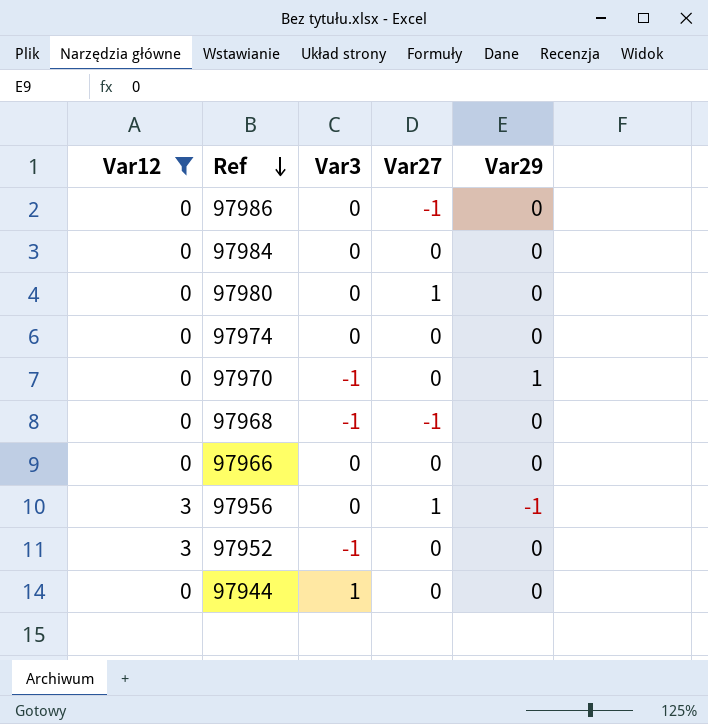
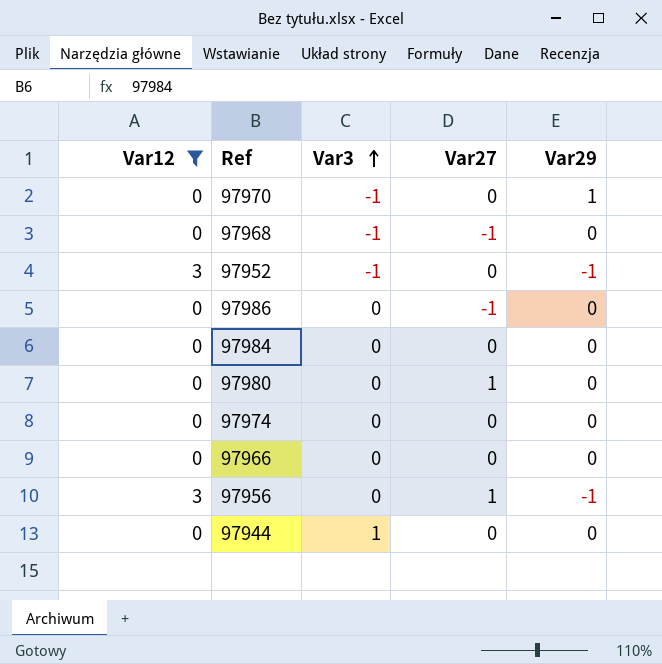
row order: Ref descending -> Var3 ascending
97952 | Var29: 0 -> -1

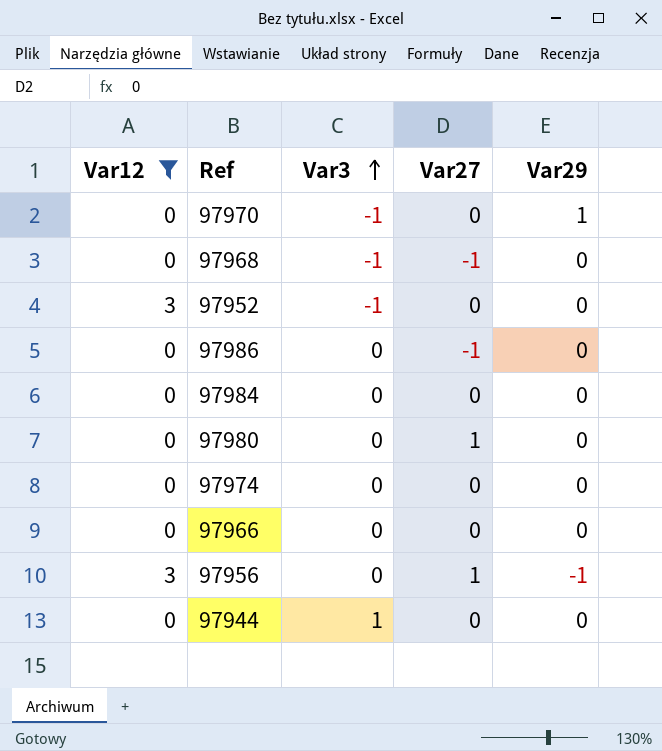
97952 | Var29: -1 -> 0

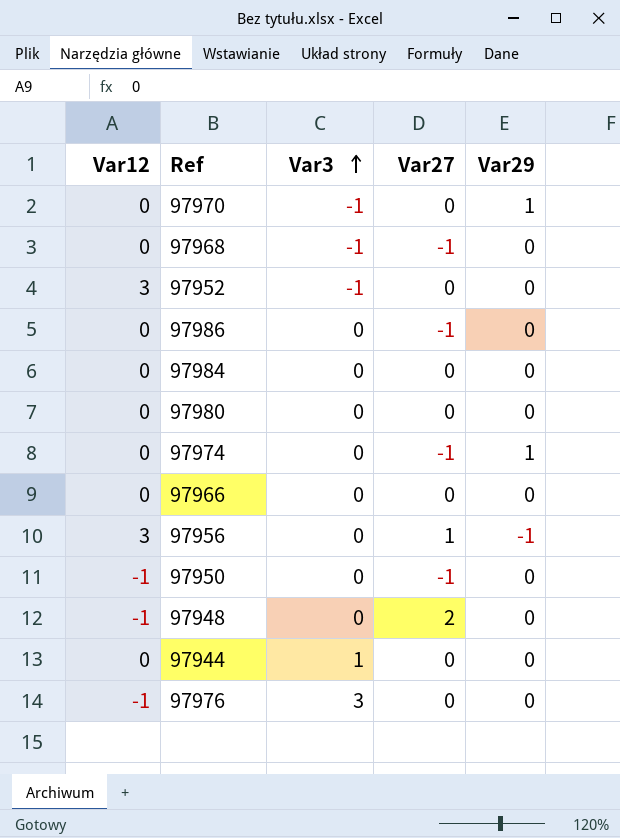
filter: Var12 != -1 -> none
97980 | Var27: 1 -> 0
97974 | Var27: 0 -> -1
97974 | Var29: 0 -> 1

